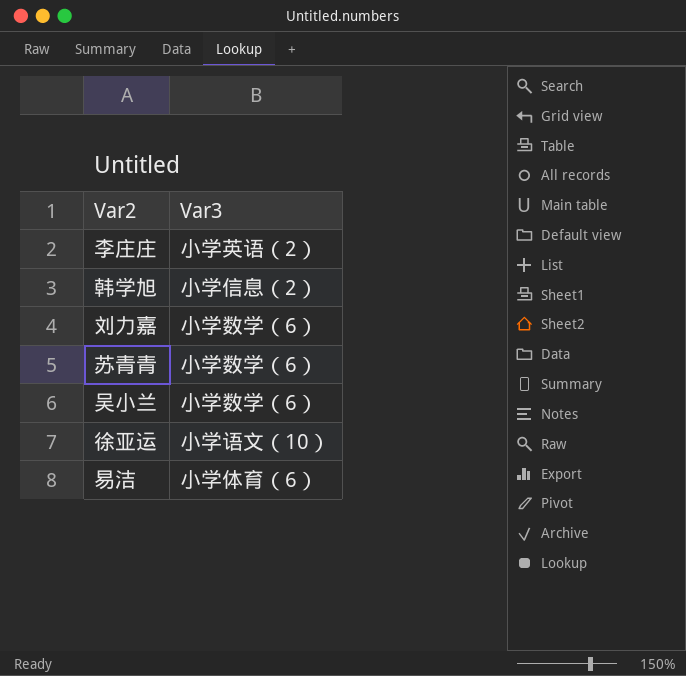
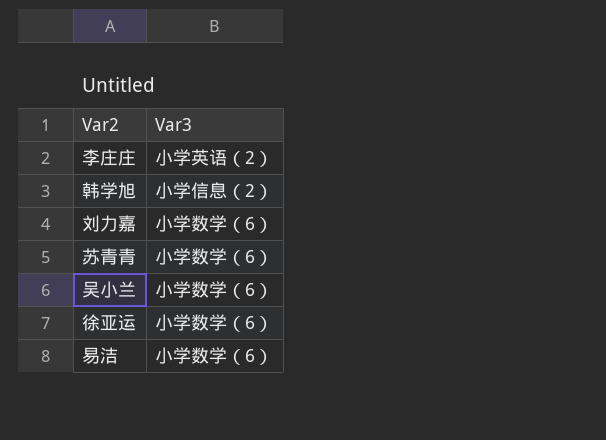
徐亚运 | Var3: 小学语文（10） -> 小学数学（6）
易洁 | Var3: 小学体育（6） -> 小学数学（6）

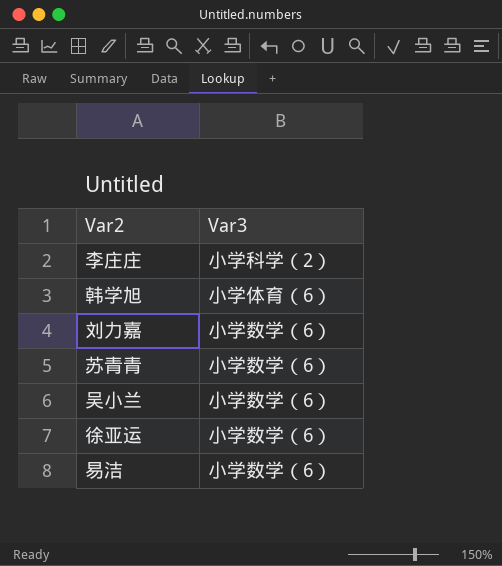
李庄庄 | Var3: 小学英语（2） -> 小学科学（2）
韩学旭 | Var3: 小学信息（2） -> 小学体育（6）

